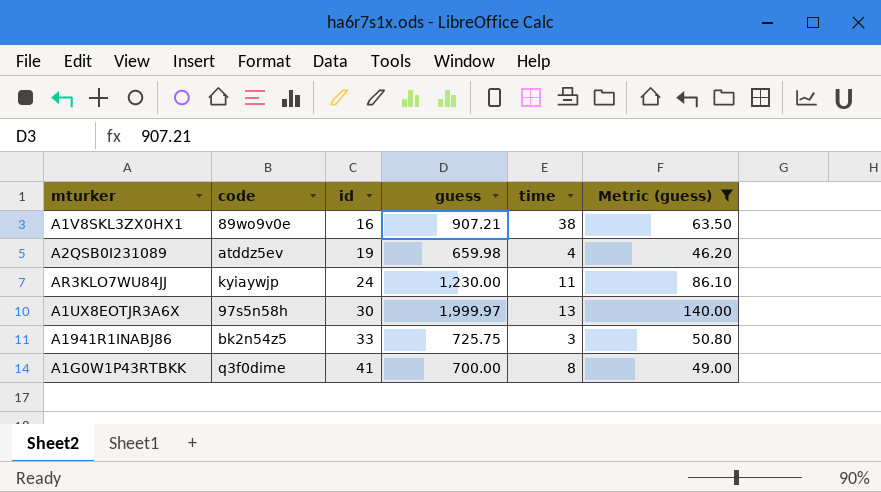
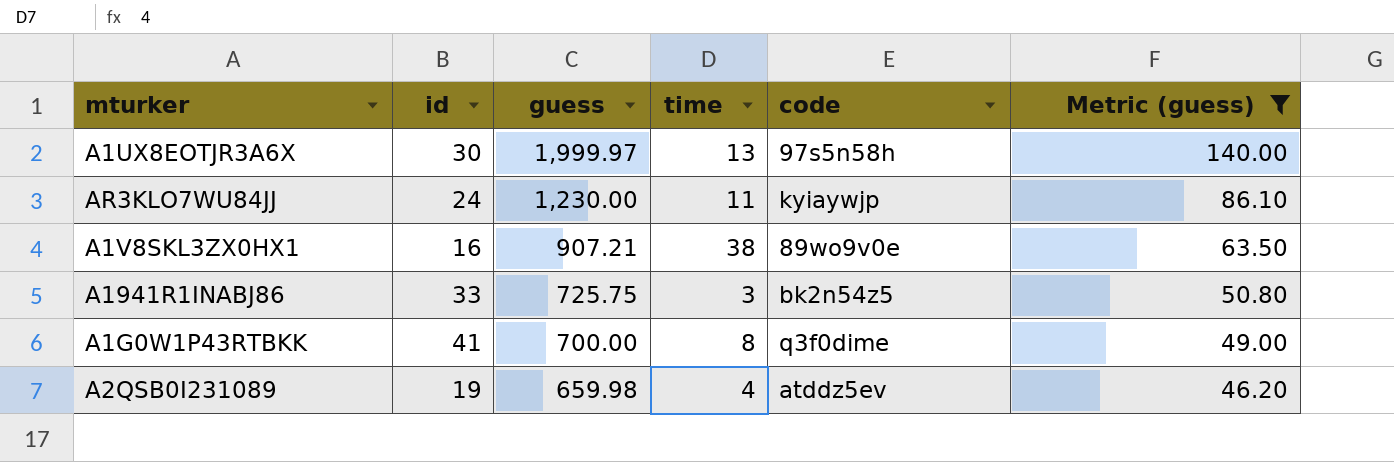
row order: id ascending -> guess descending
column code | position: 2 -> 5

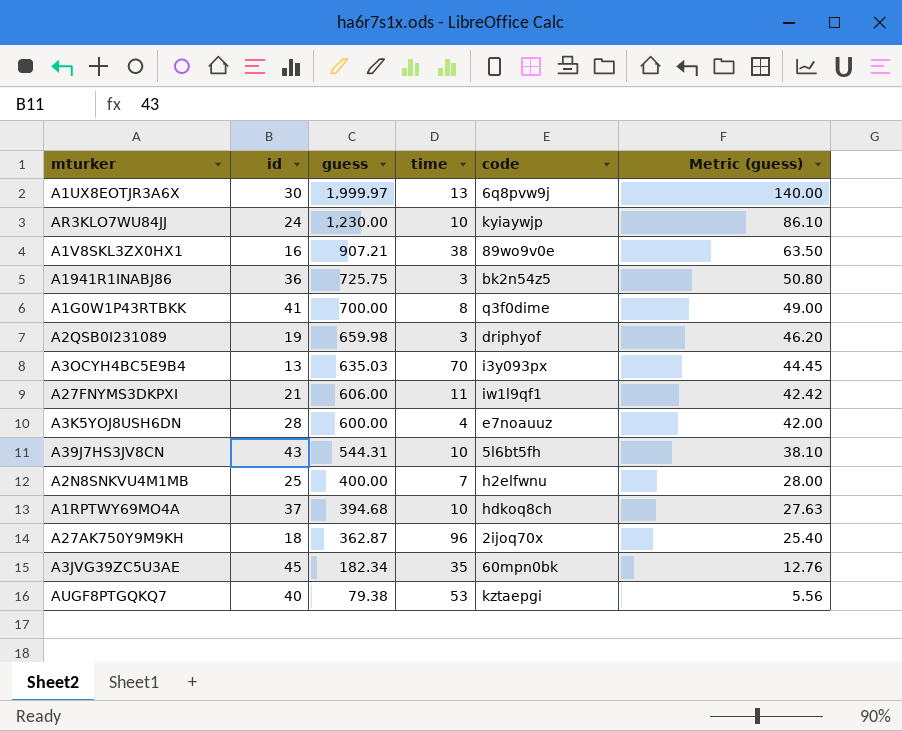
filter: Metric (guess) >= 46.20 -> none
A1UX8EOTJR3A6X | code: 97s5n58h -> 6q8pvw9j
AR3KLO7WU84JJ | time: 11 -> 10
A1941R1INABJ86 | id: 33 -> 36
A2QSB0I231089 | time: 4 -> 3
A2QSB0I231089 | code: atddz5ev -> driphyof

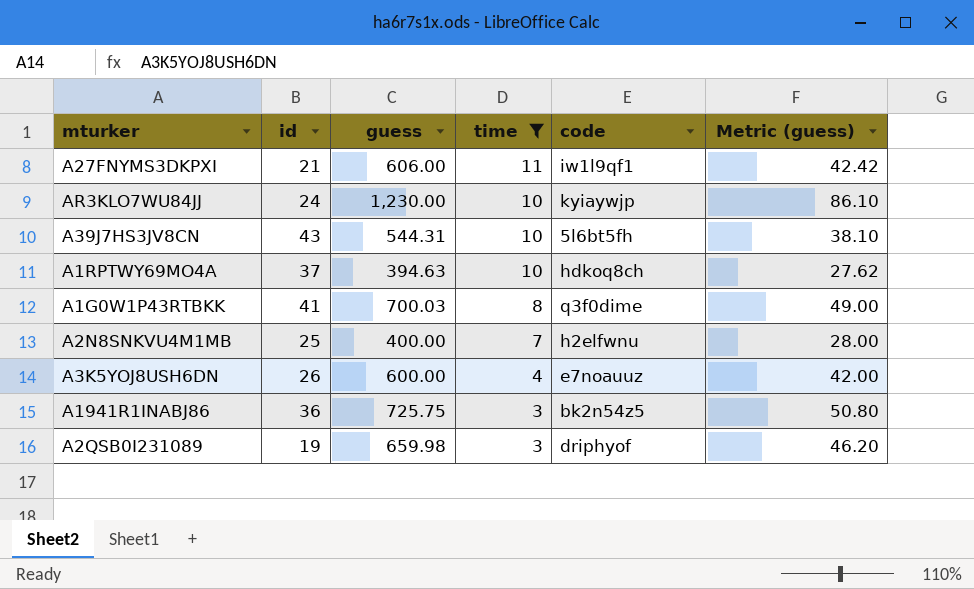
filter: none -> time <= 11
row order: guess descending -> time descending
A1RPTWY69MO4A | guess: 394.68 -> 394.63
A1RPTWY69MO4A | Metric (guess): 27.63 -> 27.62
A1G0W1P43RTBKK | guess: 700.00 -> 700.03
A3K5YOJ8USH6DN | id: 28 -> 26

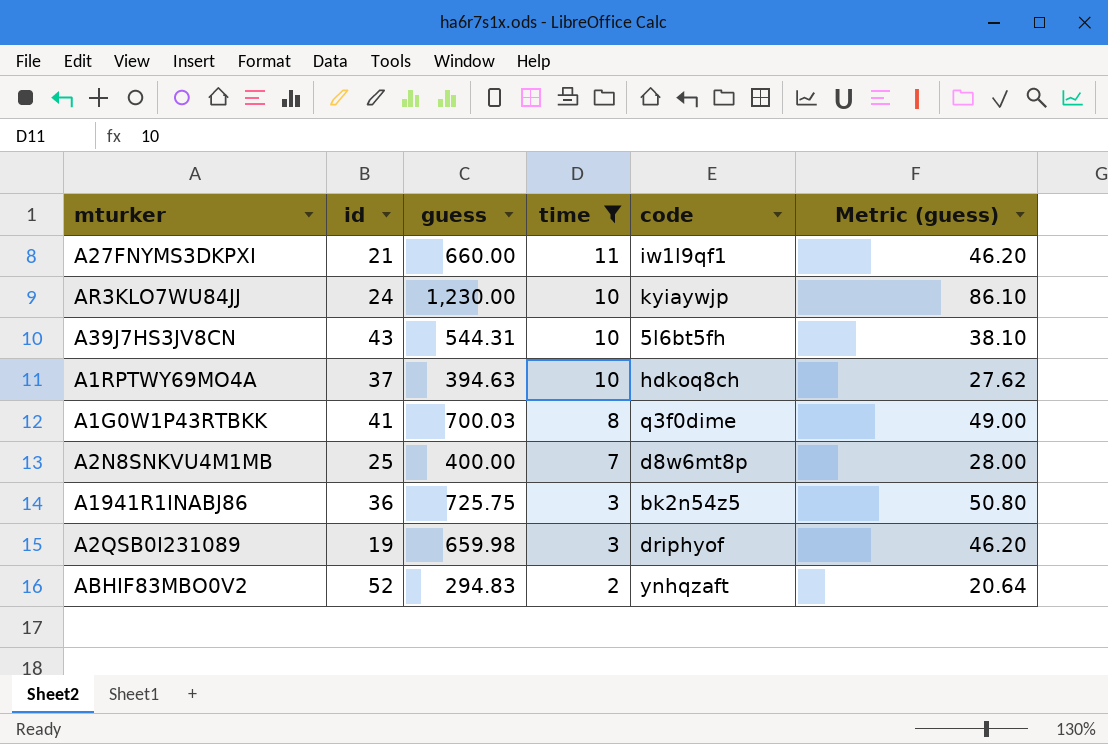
row A3K5YOJ8USH6DN: 26 | 600.00 | 4 | e7noauuz | 42.00 -> none
A27FNYMS3DKPXI | guess: 606.00 -> 660.00
A27FNYMS3DKPXI | Metric (guess): 42.42 -> 46.20
A2N8SNKVU4M1MB | code: h2elfwnu -> d8w6mt8p
row ABHIF83MBO0V2: none -> 52 | 294.83 | 2 | ynhqzaft | 20.64

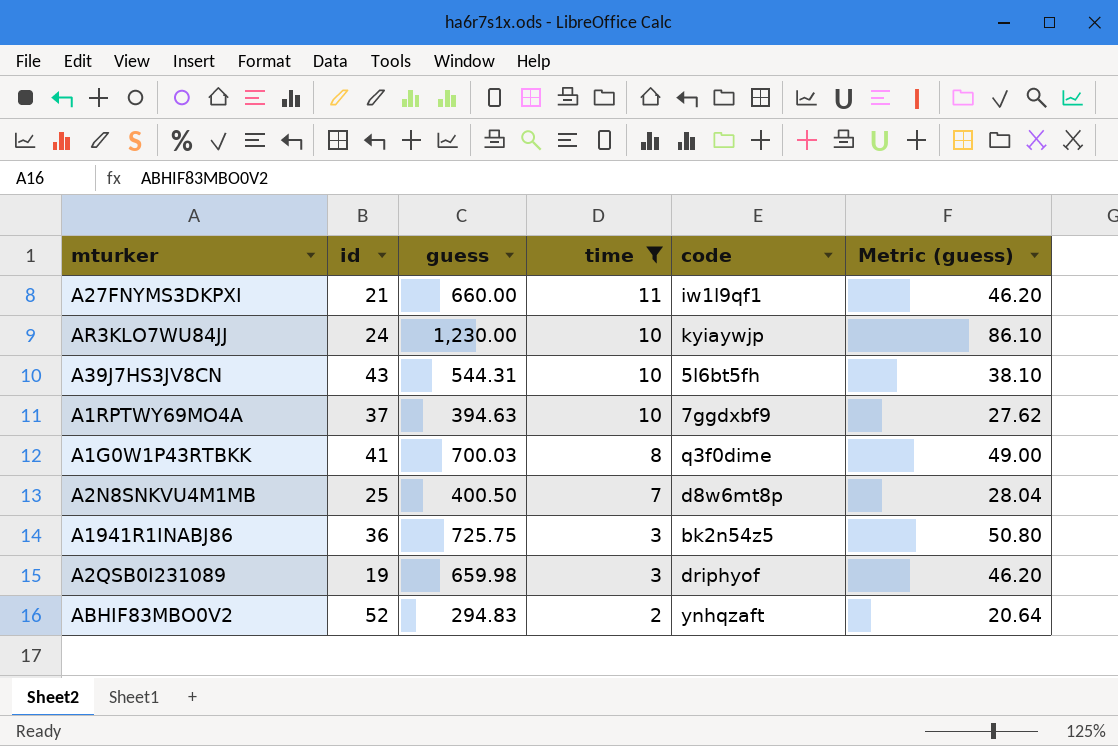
A1RPTWY69MO4A | code: hdkoq8ch -> 7ggdxbf9
A2N8SNKVU4M1MB | guess: 400.00 -> 400.50
A2N8SNKVU4M1MB | Metric (guess): 28.00 -> 28.04

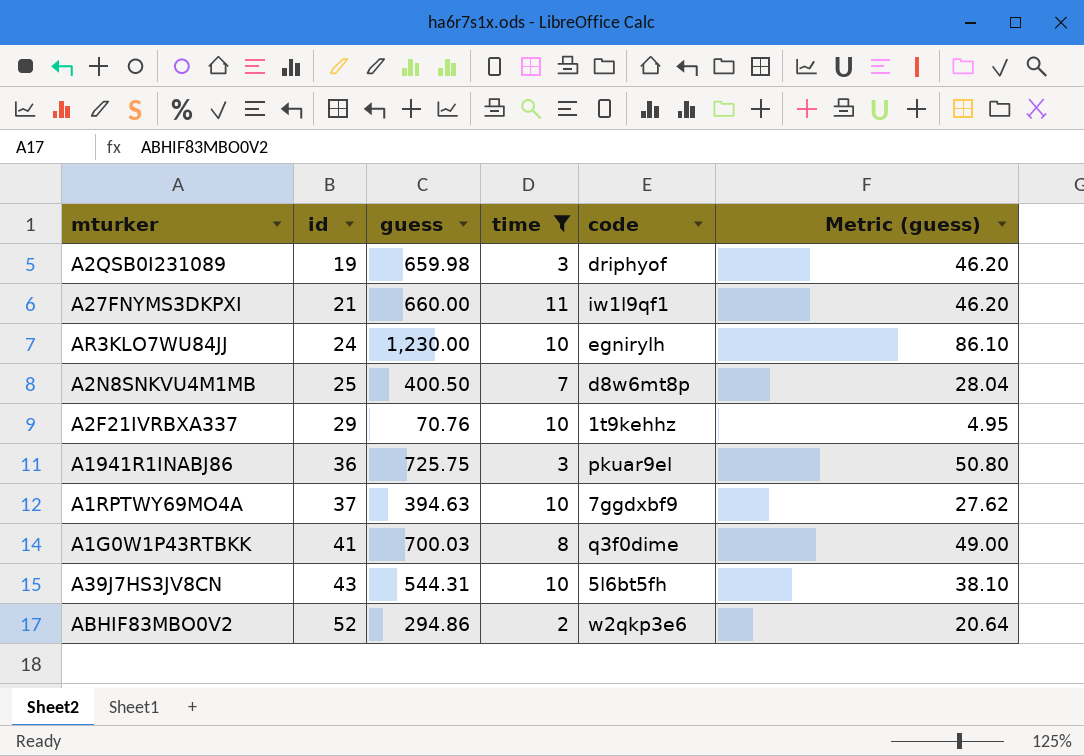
row order: time descending -> id ascending
AR3KLO7WU84JJ | code: kyiaywjp -> egnirylh
row A2F21IVRBXA337: none -> 29 | 70.76 | 10 | 1t9kehhz | 4.95
A1941R1INABJ86 | code: bk2n54z5 -> pkuar9el
ABHIF83MBO0V2 | guess: 294.83 -> 294.86
ABHIF83MBO0V2 | code: ynhqzaft -> w2qkp3e6

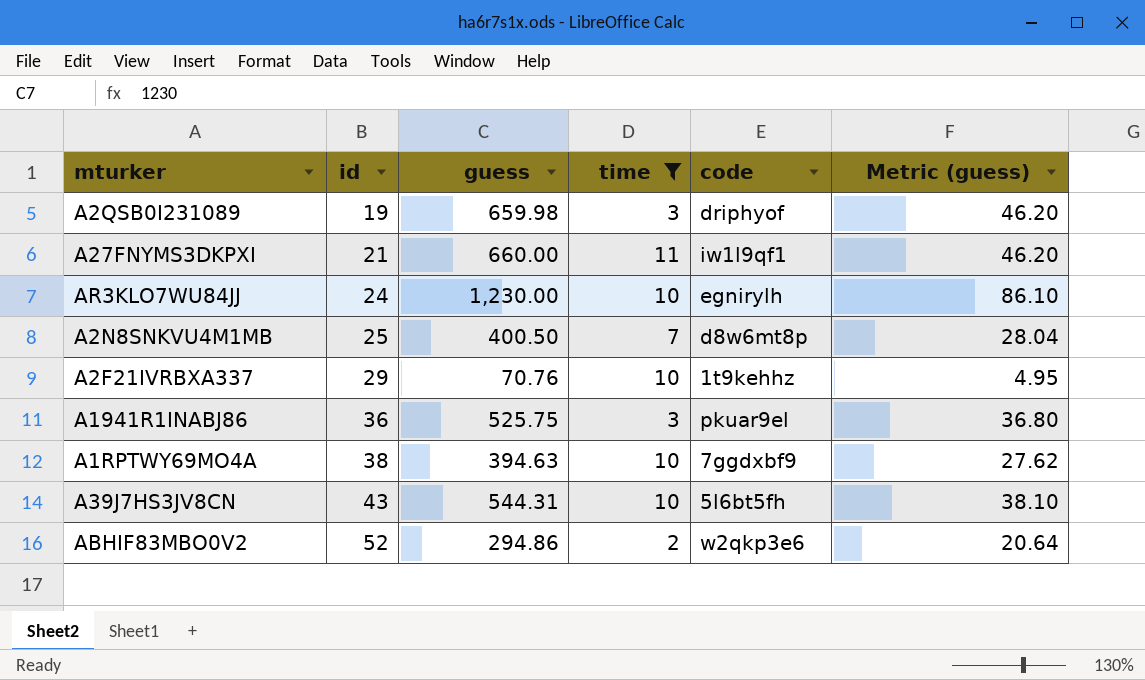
row A1G0W1P43RTBKK: 41 | 700.03 | 8 | q3f0dime | 49.00 -> none
A1941R1INABJ86 | guess: 725.75 -> 525.75
A1941R1INABJ86 | Metric (guess): 50.80 -> 36.80
A1RPTWY69MO4A | id: 37 -> 38

